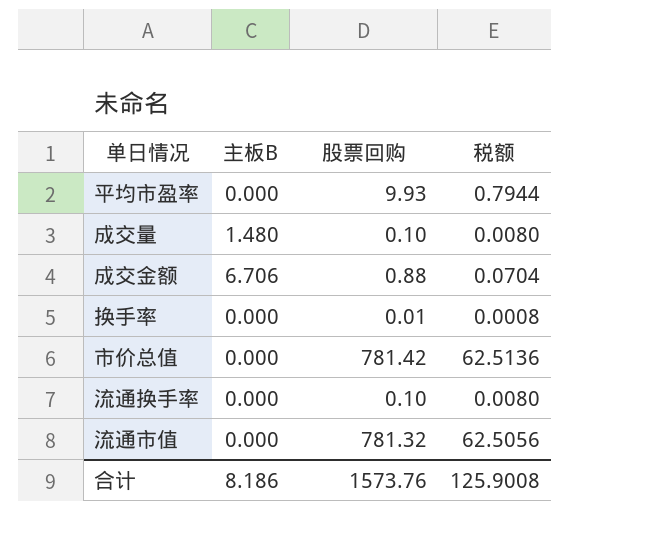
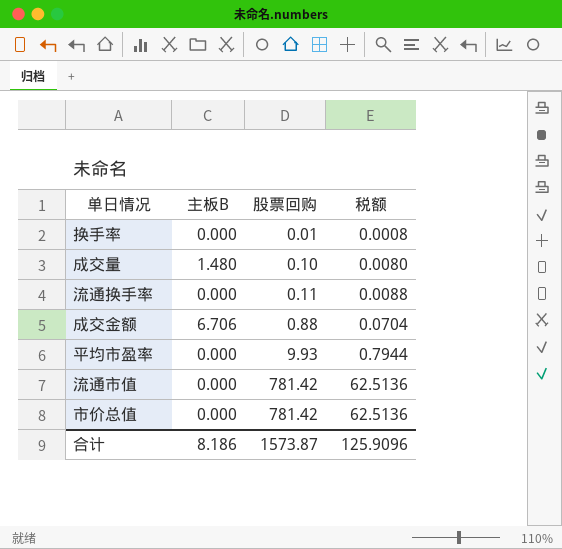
row order: none -> 股票回购 ascending
流通换手率 | 股票回购: 0.10 -> 0.11
流通换手率 | 税额: 0.0080 -> 0.0088
流通市值 | 股票回购: 781.32 -> 781.42
流通市值 | 税额: 62.5056 -> 62.5136
合计 | 股票回购: 1573.76 -> 1573.87
合计 | 税额: 125.9008 -> 125.9096

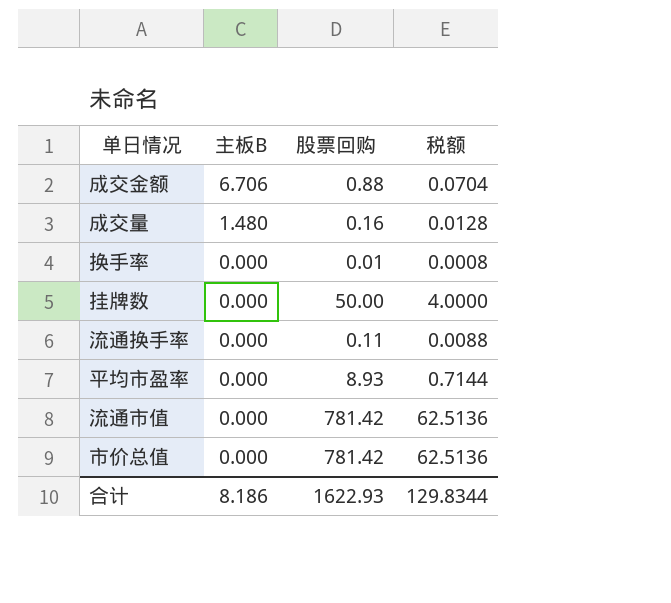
row order: 股票回购 ascending -> 主板B descending
成交量 | 股票回购: 0.10 -> 0.16
成交量 | 税额: 0.0080 -> 0.0128
row 挂牌数: none -> 0.000 | 50.00 | 4.0000
平均市盈率 | 股票回购: 9.93 -> 8.93
平均市盈率 | 税额: 0.7944 -> 0.7144
合计 | 股票回购: 1573.87 -> 1622.93
合计 | 税额: 125.9096 -> 129.8344

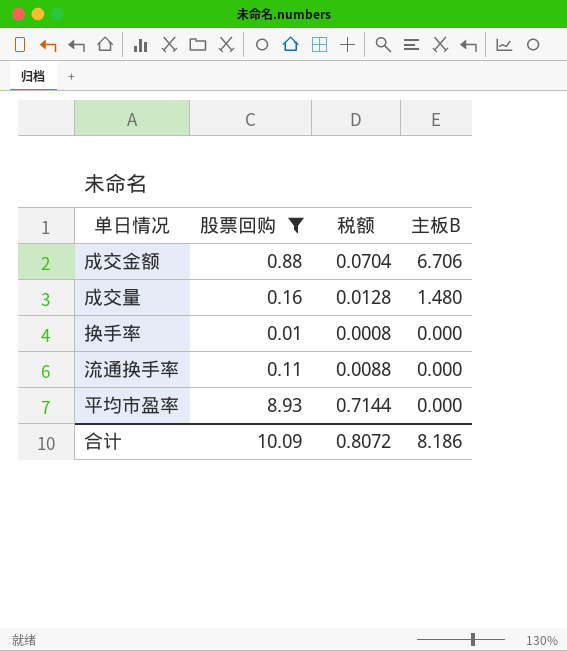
filter: none -> 股票回购 <= 8.93
column 主板B | position: 2 -> 4
合计 | 股票回购: 1622.93 -> 10.09
合计 | 税额: 129.8344 -> 0.8072

